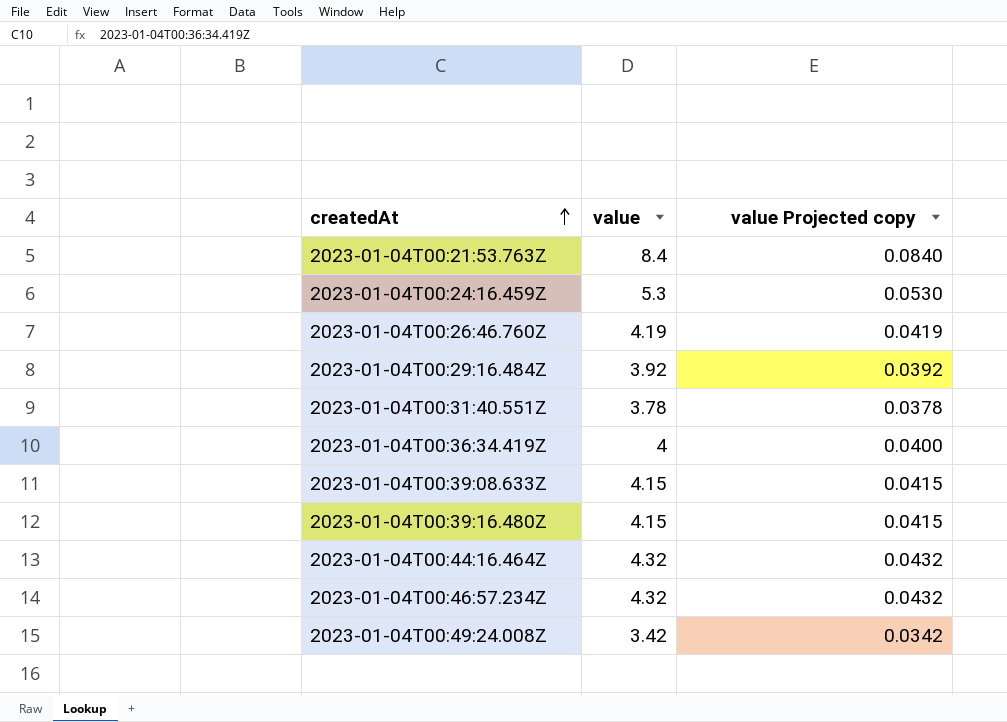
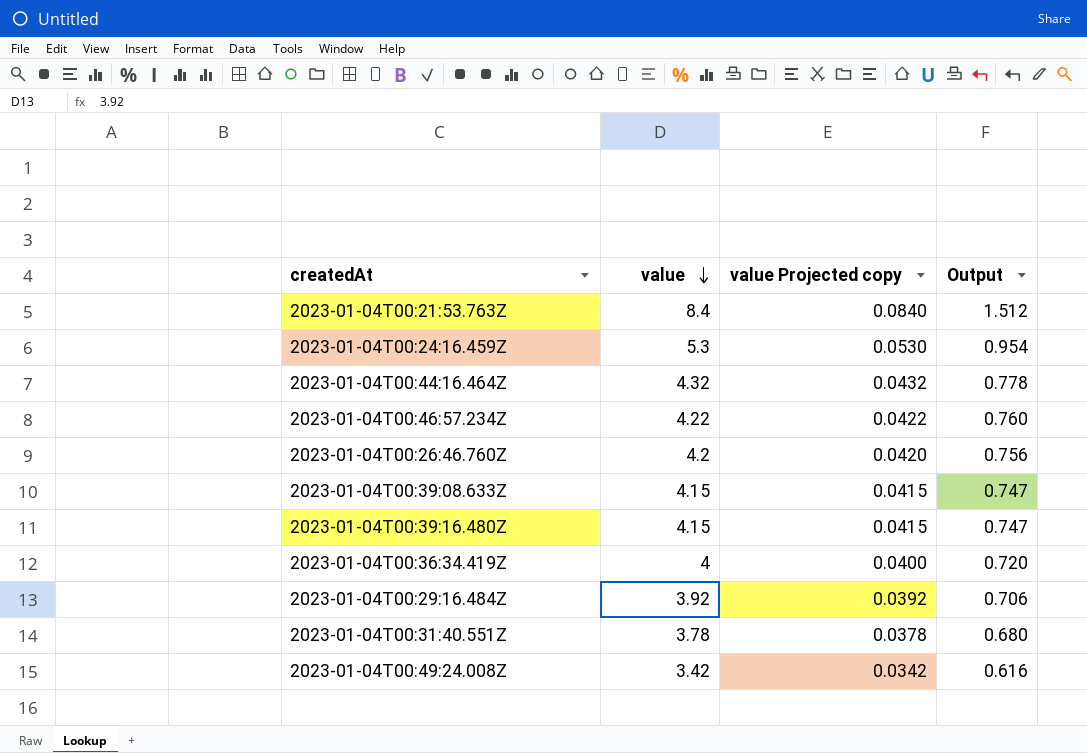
row order: createdAt ascending -> value descending
column Output | formula: none -> [value] * 0.18
2023-01-04T00:46:57.234Z | value: 4.32 -> 4.22
2023-01-04T00:46:57.234Z | value Projected copy: 0.0432 -> 0.0422
2023-01-04T00:26:46.760Z | value: 4.19 -> 4.2
2023-01-04T00:26:46.760Z | value Projected copy: 0.0419 -> 0.0420

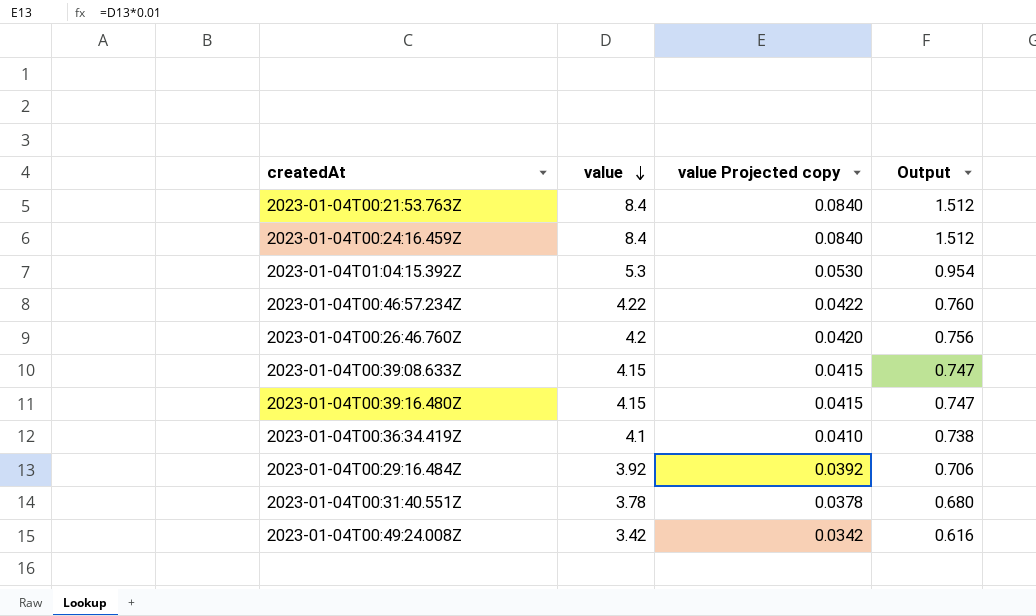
row 2023-01-04T00:44:16.464Z: 4.32 | 0.0432 | 0.778 -> none
2023-01-04T00:24:16.459Z | value: 5.3 -> 8.4
2023-01-04T00:24:16.459Z | value Projected copy: 0.0530 -> 0.0840
2023-01-04T00:24:16.459Z | Output: 0.954 -> 1.512
row 2023-01-04T01:04:15.392Z: none -> 5.3 | 0.0530 | 0.954
2023-01-04T00:36:34.419Z | value: 4 -> 4.1
2023-01-04T00:36:34.419Z | value Projected copy: 0.0400 -> 0.0410
2023-01-04T00:36:34.419Z | Output: 0.720 -> 0.738

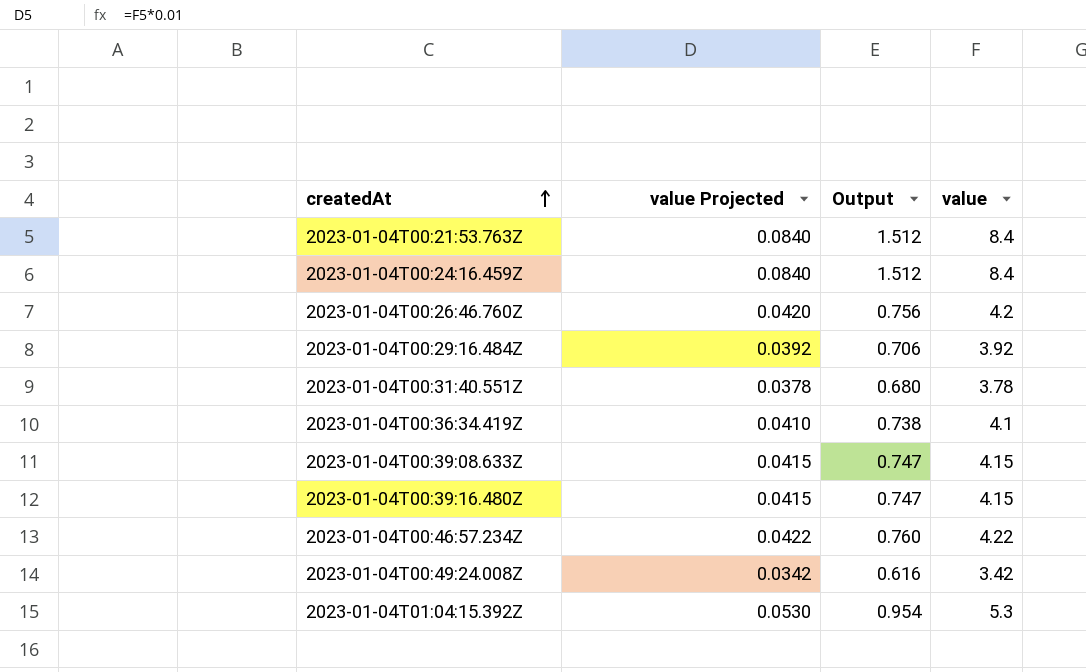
row order: value descending -> createdAt ascending
column name: value Projected copy -> value Projected
column value | position: 2 -> 4

